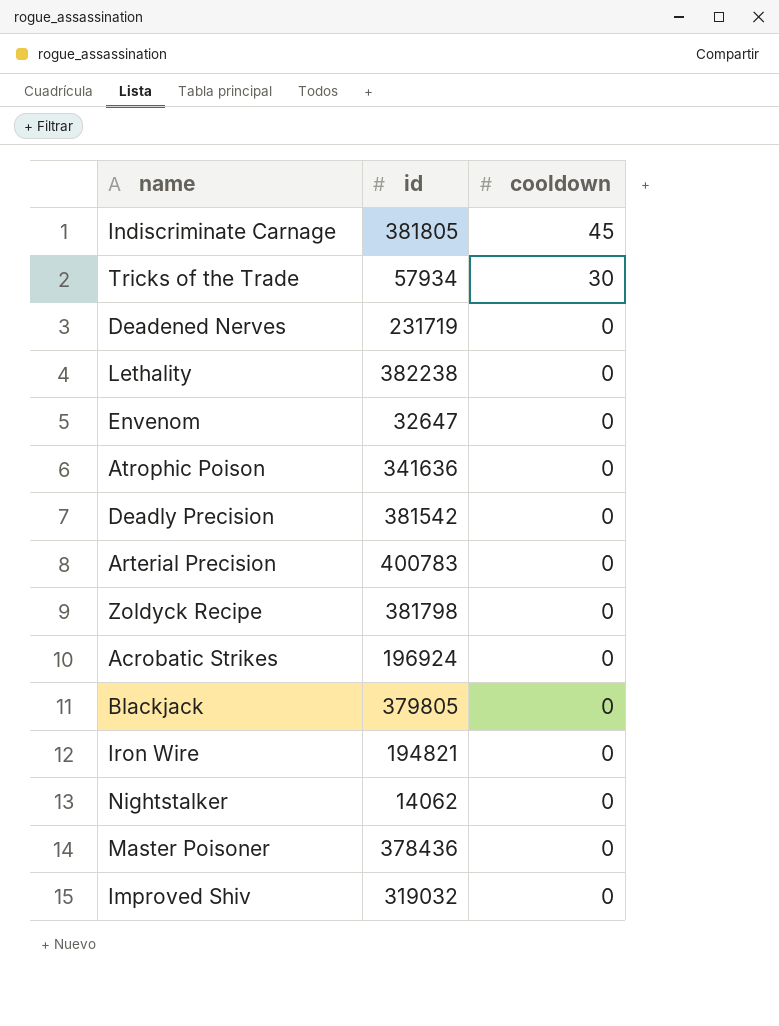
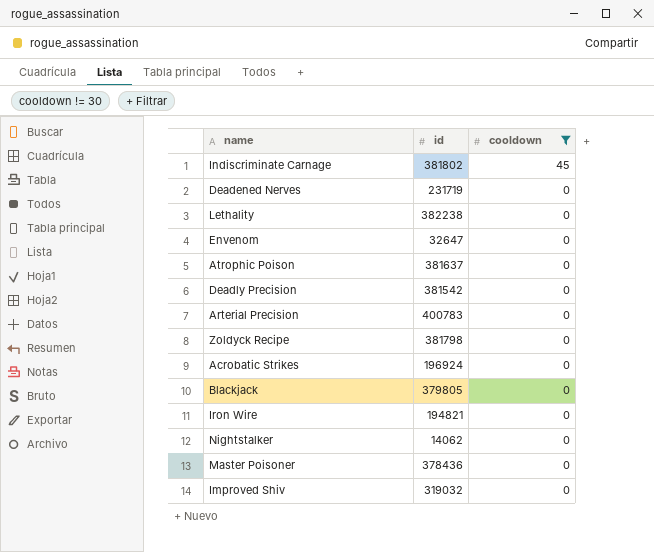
filter: none -> cooldown != 30
Indiscriminate Carnage | id: 381805 -> 381802
Atrophic Poison | id: 341636 -> 381637

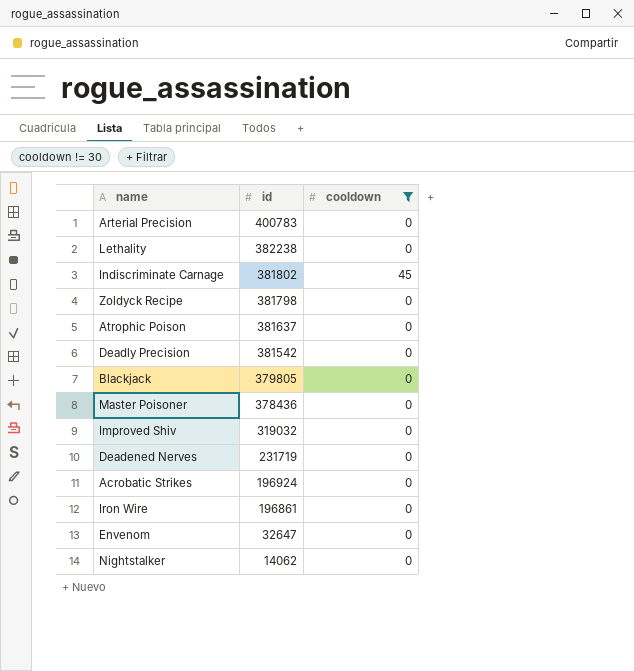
row order: cooldown descending -> id descending
Iron Wire | id: 194821 -> 196861

